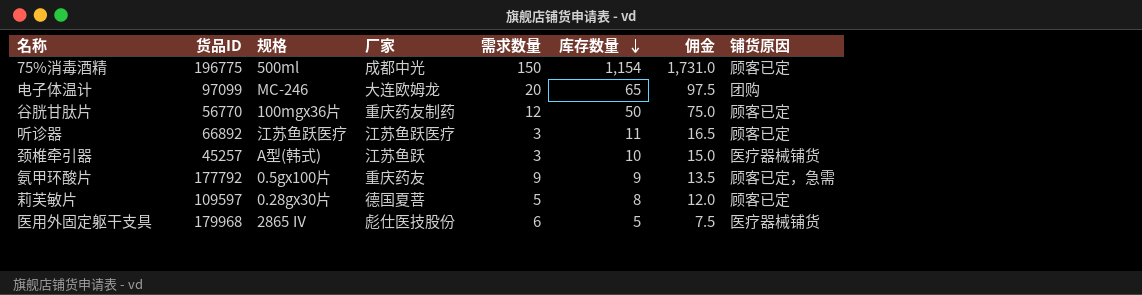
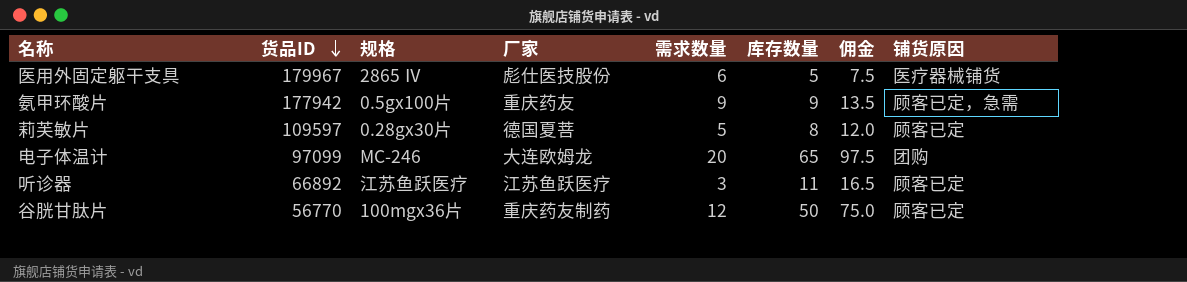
row order: 库存数量 descending -> 货品ID descending
row 75%消毒酒精: 196775 | 500ml | 成都中光 | 150 | 1,154 | 1,731.0 | 顾客已定 -> none
row 颈椎牵引器: 45257 | A型(韩式) | 江苏鱼跃 | 3 | 10 | 15.0 | 医疗器械铺货 -> none
医用外固定躯干支具 | 货品ID: 179968 -> 179967
氨甲环酸片 | 货品ID: 177792 -> 177942

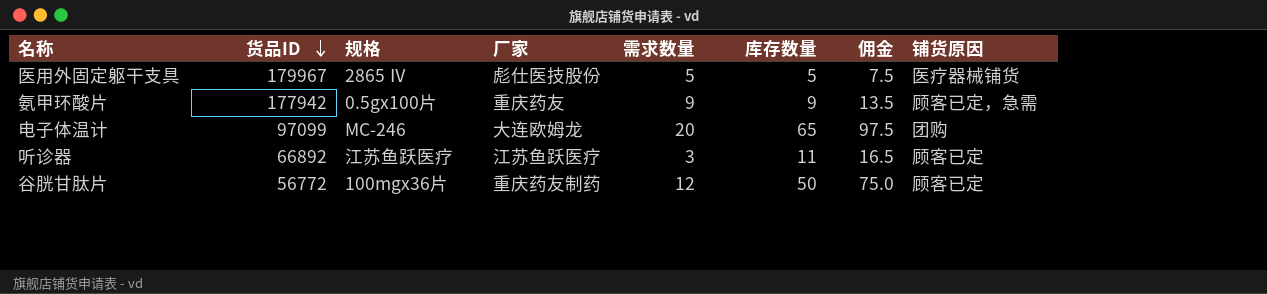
row 莉芙敏片: 109597 | 0.28gx30片 | 德国夏菩 | 5 | 8 | 12.0 | 顾客已定 -> none
医用外固定躯干支具 | 需求数量: 6 -> 5
谷胱甘肽片 | 货品ID: 56770 -> 56772

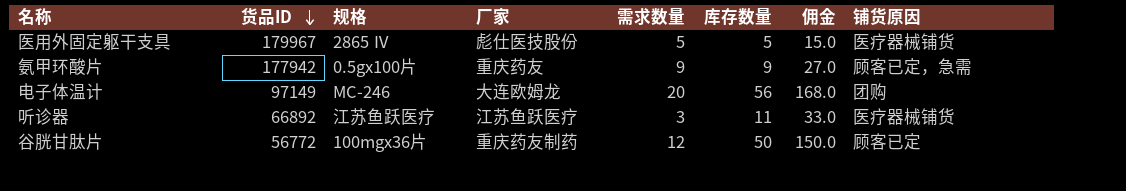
column 佣金 | formula: [库存数量] * 1.5 -> [库存数量] * 3
电子体温计 | 货品ID: 97099 -> 97149
电子体温计 | 库存数量: 65 -> 56
听诊器 | 铺货原因: 顾客已定 -> 医疗器械铺货

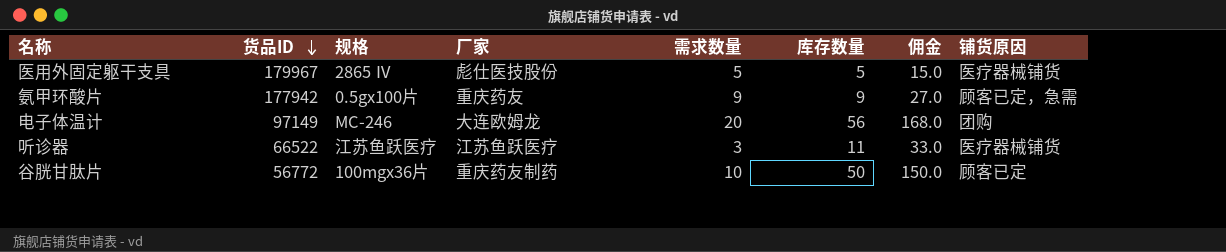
听诊器 | 货品ID: 66892 -> 66522
谷胱甘肽片 | 需求数量: 12 -> 10

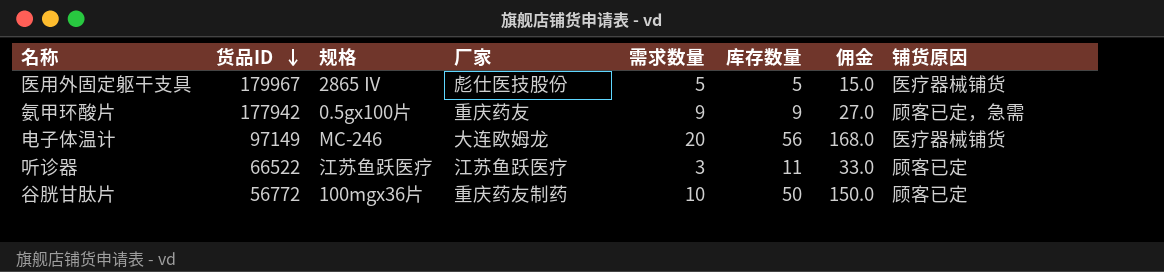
电子体温计 | 铺货原因: 团购 -> 医疗器械铺货
听诊器 | 铺货原因: 医疗器械铺货 -> 顾客已定

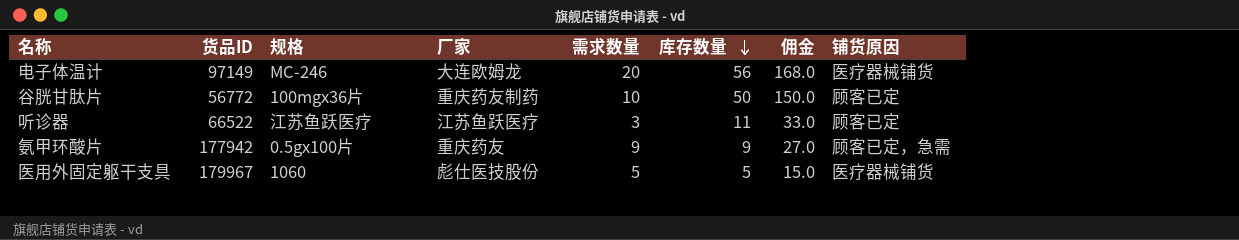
row order: 货品ID descending -> 库存数量 descending
医用外固定躯干支具 | 规格: 2865 Ⅳ -> 1060

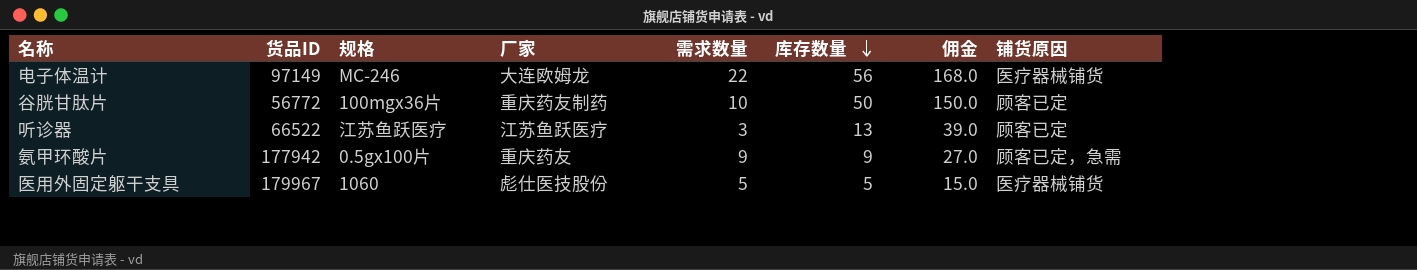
电子体温计 | 需求数量: 20 -> 22
听诊器 | 库存数量: 11 -> 13
听诊器 | 佣金: 33.0 -> 39.0

